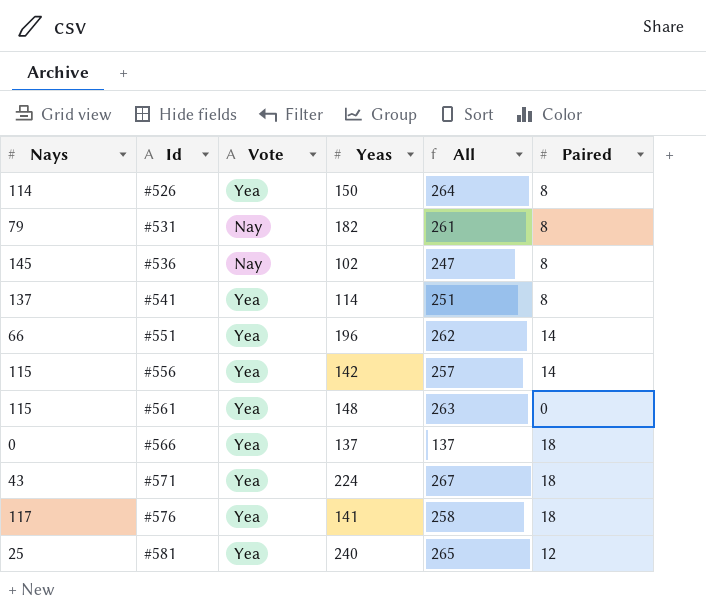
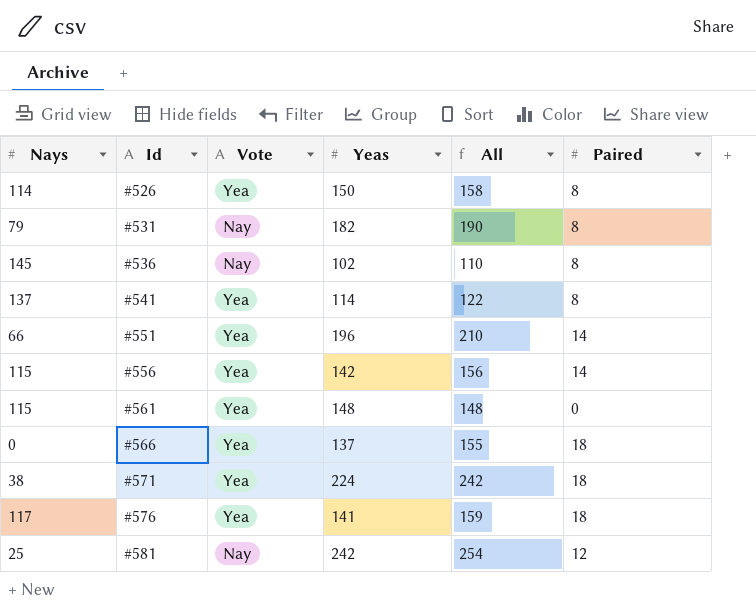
column All | formula: [Nays] + [Yeas] -> [Yeas] + [Paired]
#571 | Nays: 43 -> 38
#581 | Vote: Yea -> Nay
#581 | Yeas: 240 -> 242

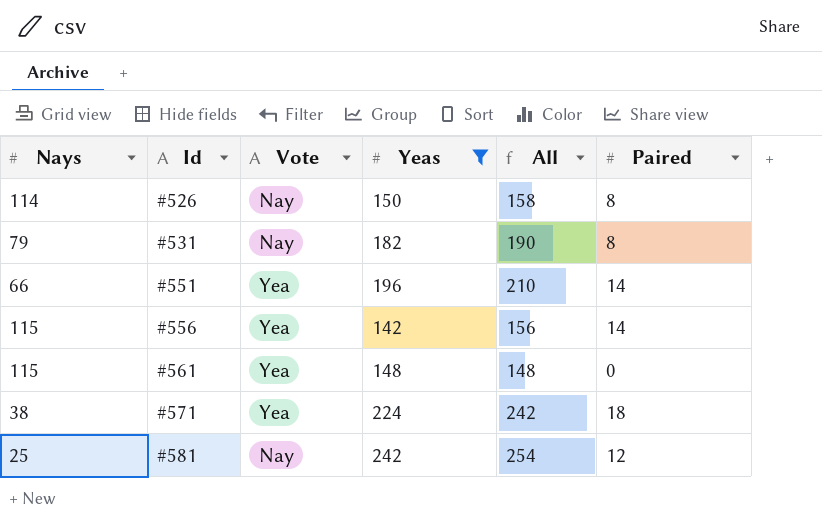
filter: none -> Yeas >= 142
#526 | Vote: Yea -> Nay

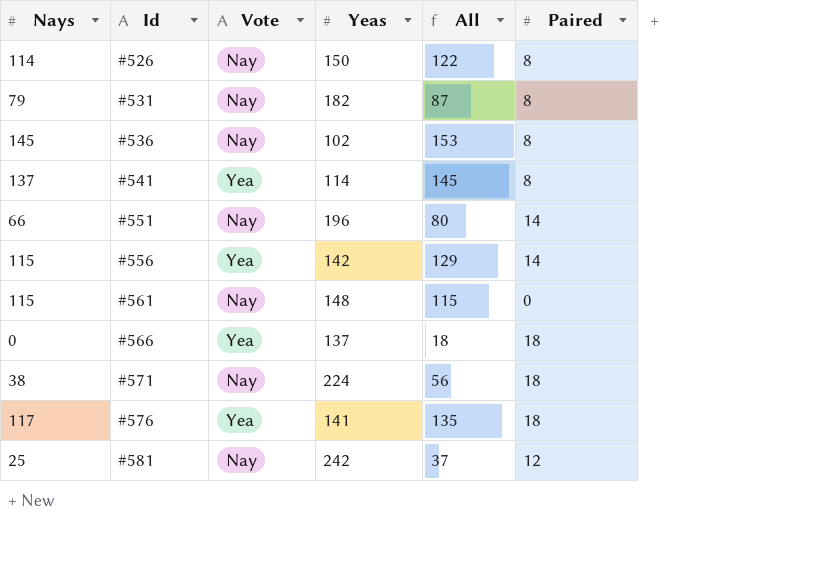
filter: Yeas >= 142 -> none
column All | formula: [Yeas] + [Paired] -> [Nays] + [Paired]
#551 | Vote: Yea -> Nay
#561 | Vote: Yea -> Nay
#571 | Vote: Yea -> Nay

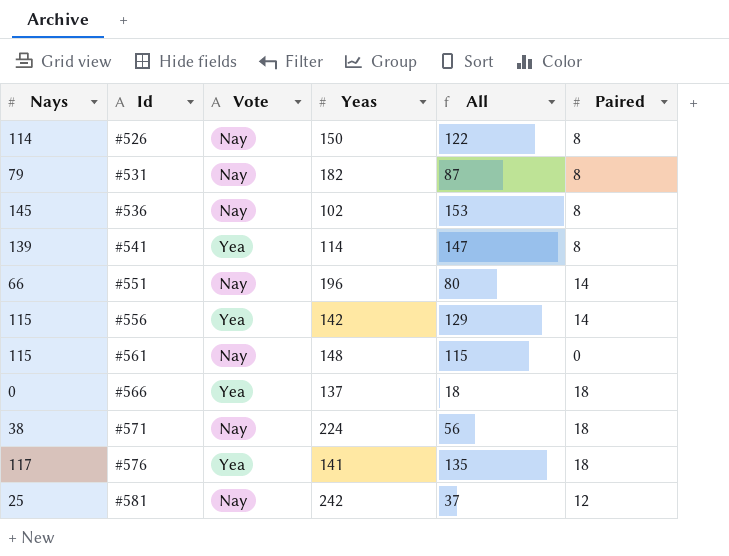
#541 | Nays: 137 -> 139
#541 | All: 145 -> 147

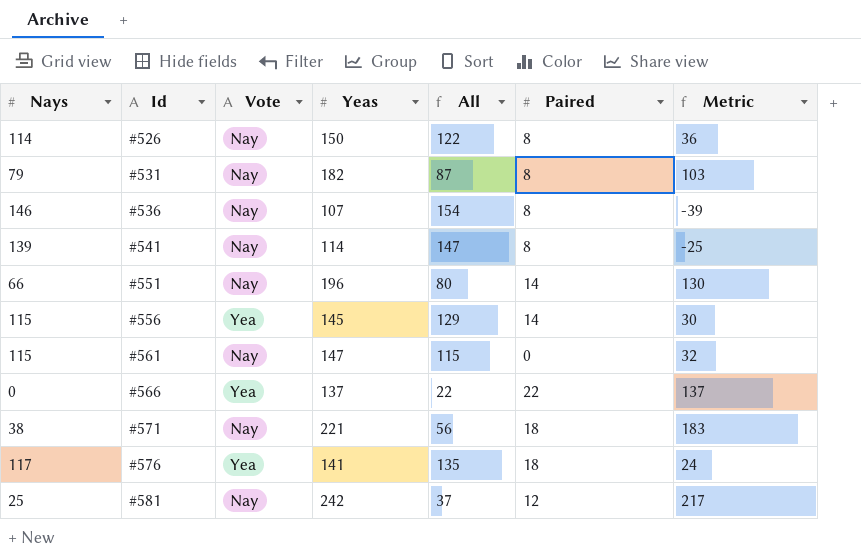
column Metric | formula: none -> [Yeas] - [Nays]
#536 | Nays: 145 -> 146
#536 | Yeas: 102 -> 107
#536 | All: 153 -> 154
#541 | Vote: Yea -> Nay
#556 | Yeas: 142 -> 145
#561 | Yeas: 148 -> 147
#566 | All: 18 -> 22
#566 | Paired: 18 -> 22
#571 | Yeas: 224 -> 221

